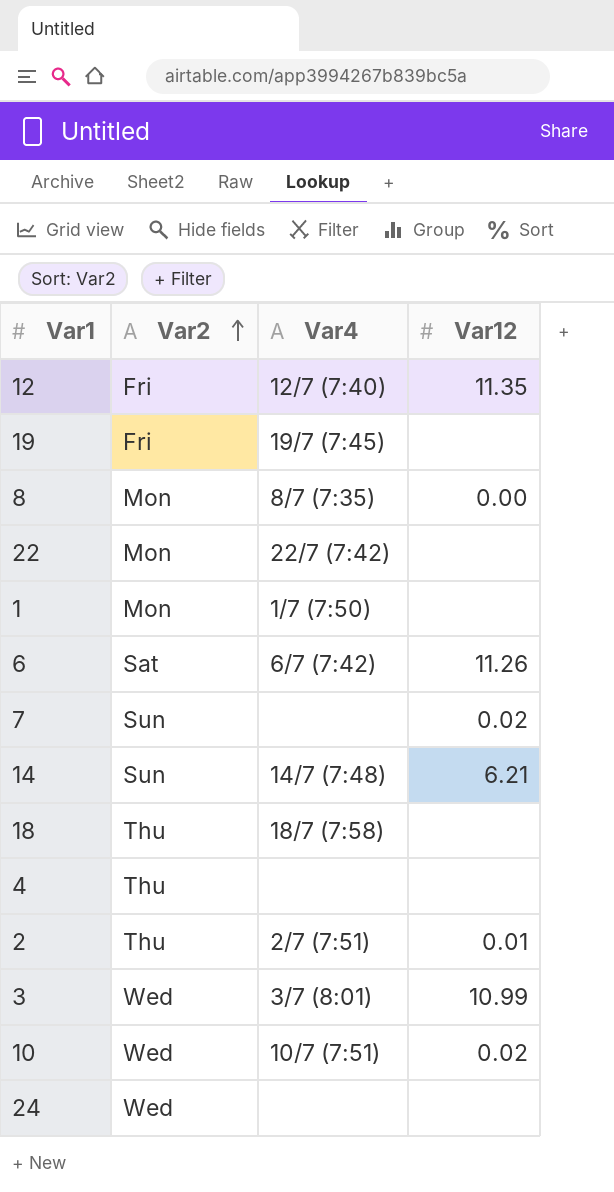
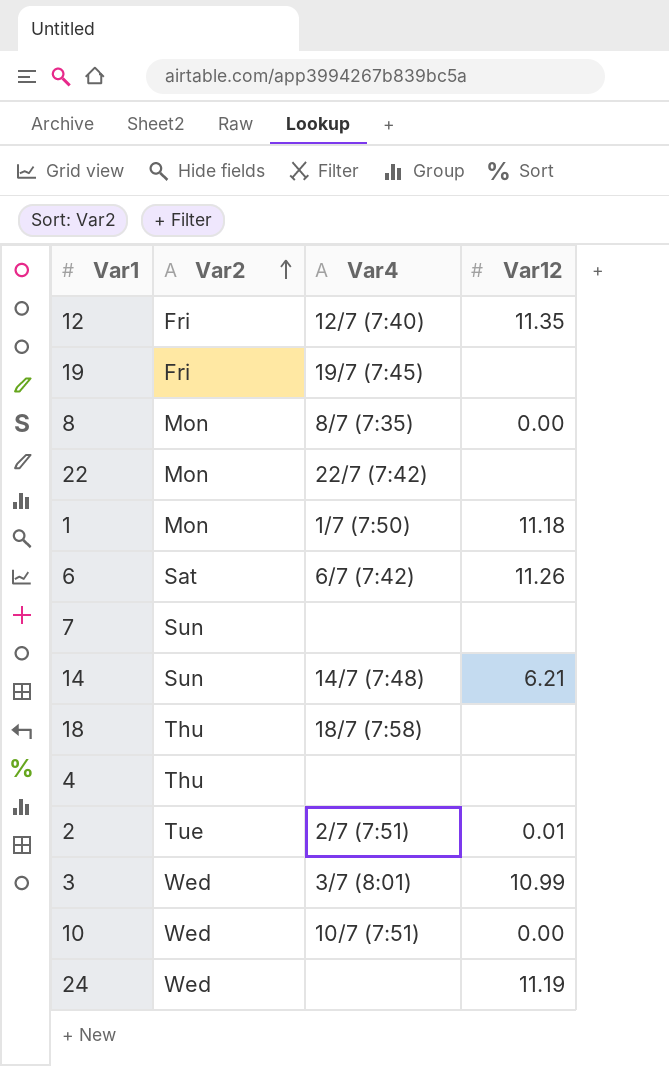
1 | Var12: none -> 11.18
7 | Var12: 0.02 -> none
2 | Var2: Thu -> Tue
10 | Var12: 0.02 -> 0.00
24 | Var12: none -> 11.19

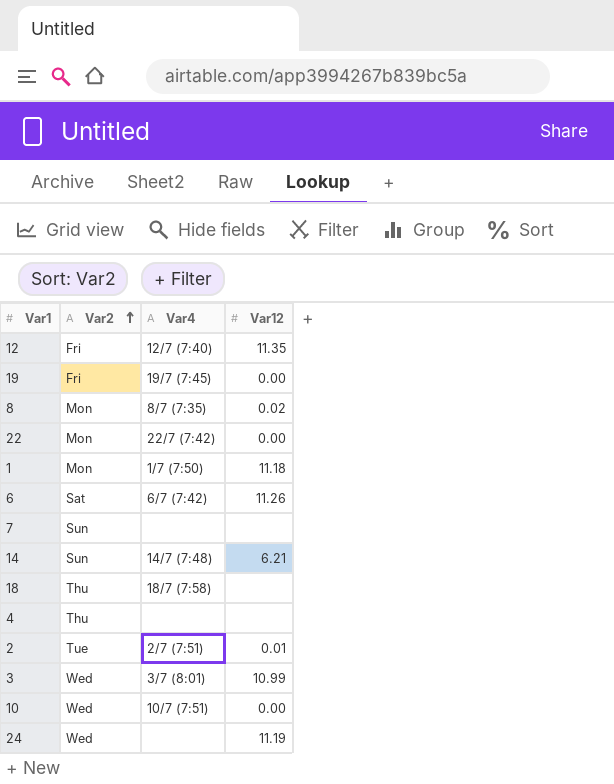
19 | Var12: none -> 0.00
8 | Var12: 0.00 -> 0.02
22 | Var12: none -> 0.00

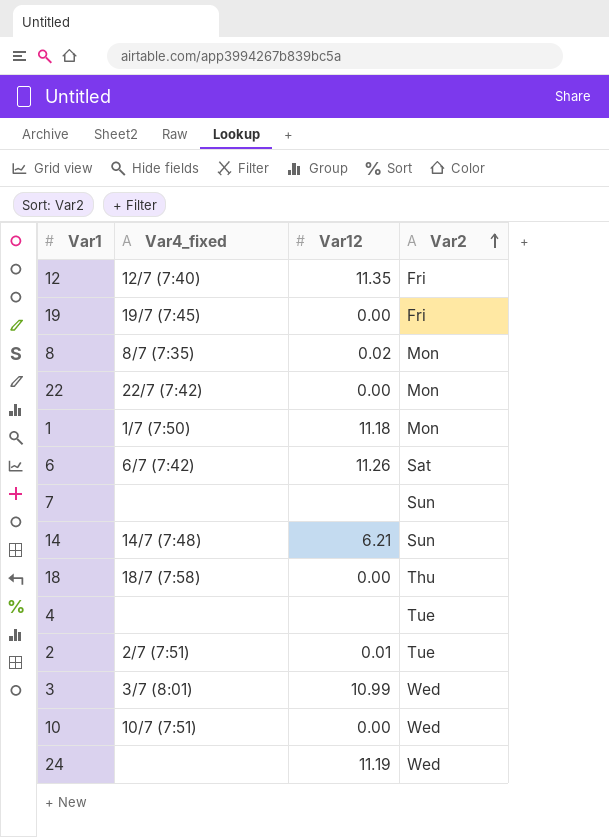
column name: Var4 -> Var4_fixed
column Var2 | position: 2 -> 4
18 | Var12: none -> 0.00
4 | Var2: Thu -> Tue

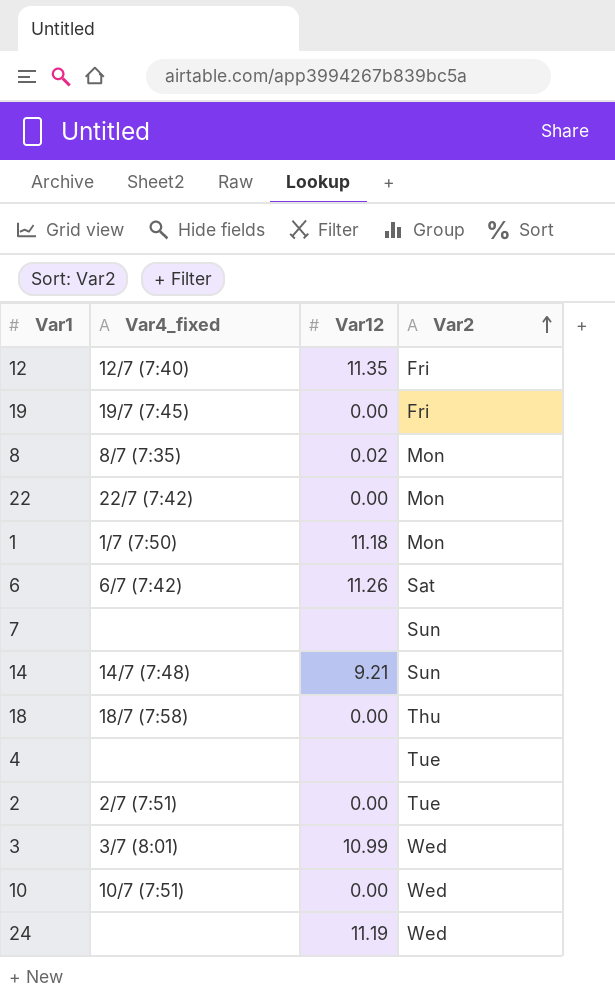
14 | Var12: 6.21 -> 9.21
2 | Var12: 0.01 -> 0.00

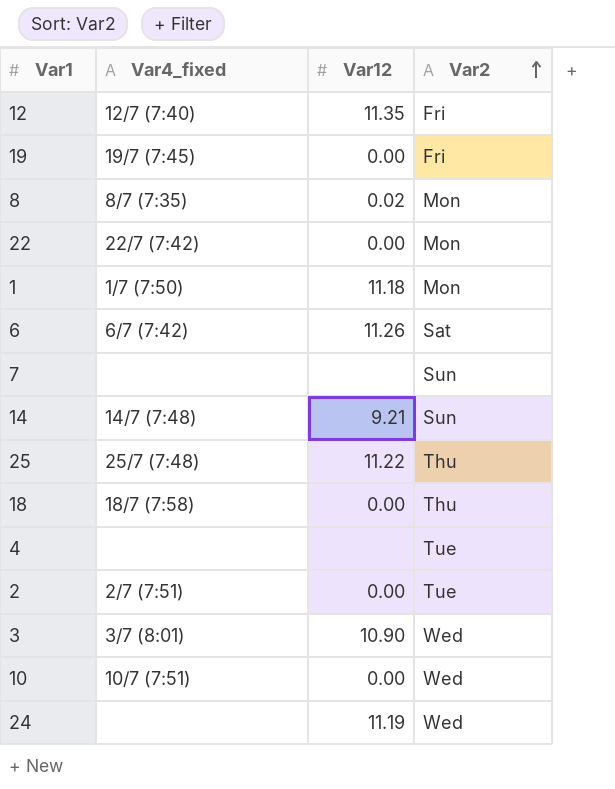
row 25: none -> 25/7 (7:48) | 11.22 | Thu
3 | Var12: 10.99 -> 10.90

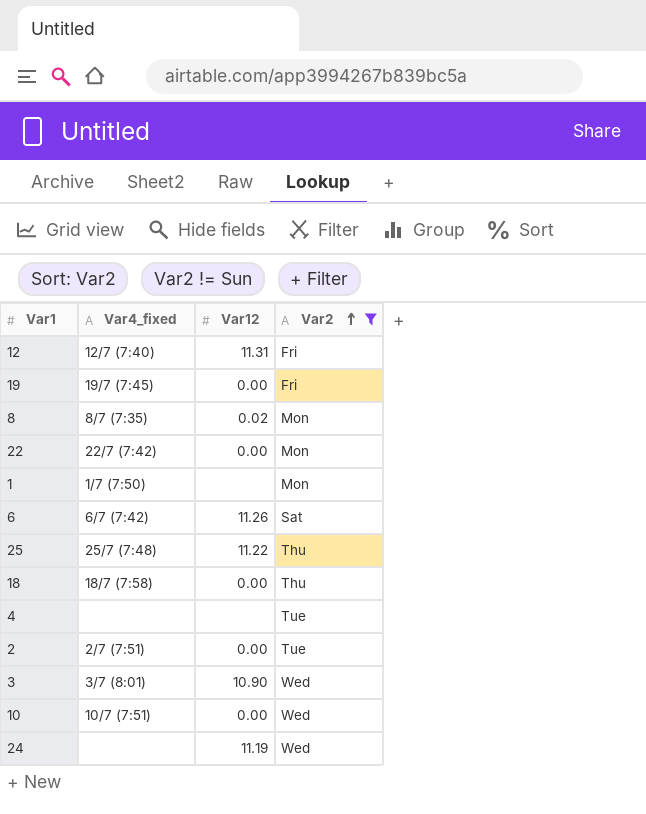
filter: none -> Var2 != Sun
12 | Var12: 11.35 -> 11.31
1 | Var12: 11.18 -> none

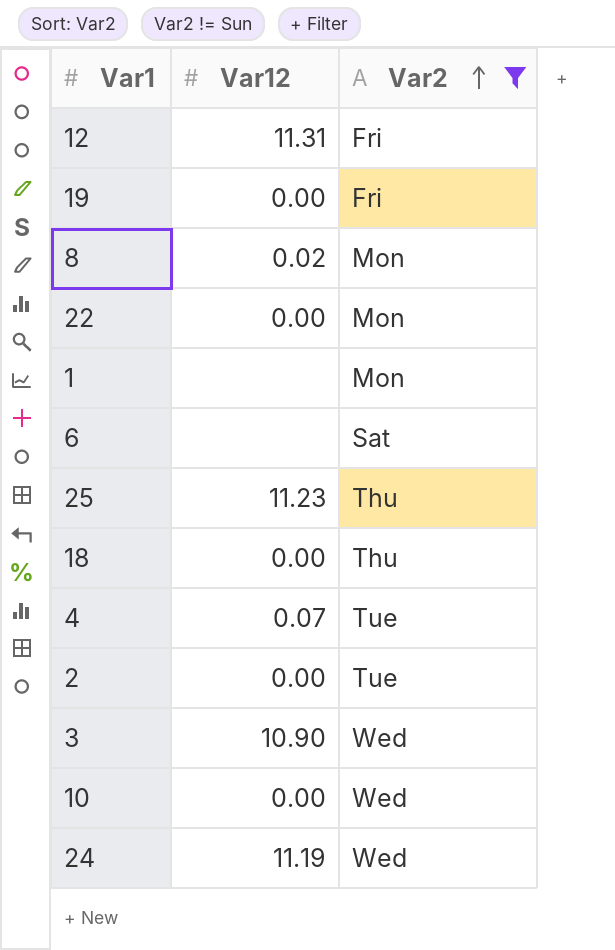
column Var4_fixed | position: 2 -> none
6 | Var12: 11.26 -> none
25 | Var12: 11.22 -> 11.23
4 | Var12: none -> 0.07

